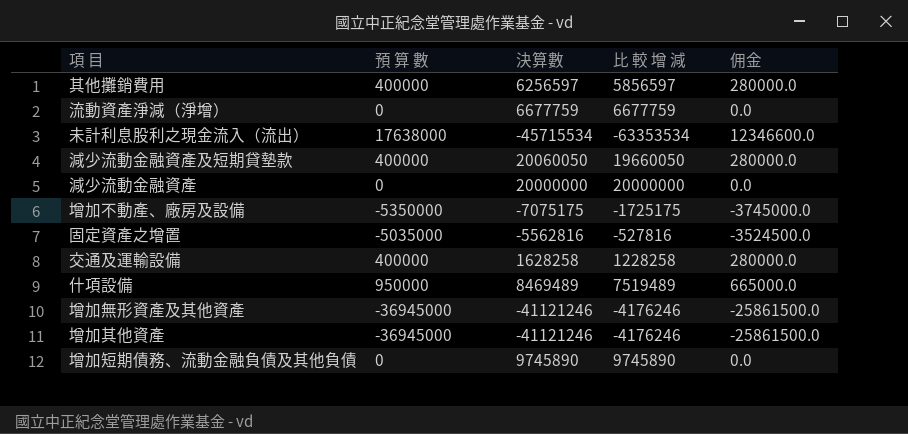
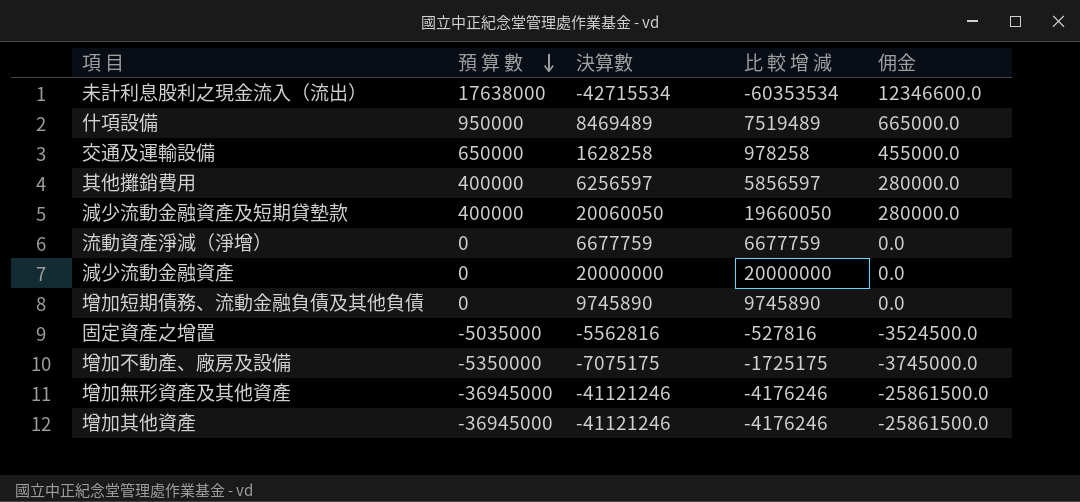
row order: none -> 預 算 數 descending
未計利息股利之現金流入（流出） | 決算數: -45715534 -> -42715534
未計利息股利之現金流入（流出） | 比 較 增 減: -63353534 -> -60353534
交通及運輸設備 | 預 算 數: 400000 -> 650000
交通及運輸設備 | 比 較 增 減: 1228258 -> 978258
交通及運輸設備 | 佣金: 280000.0 -> 455000.0

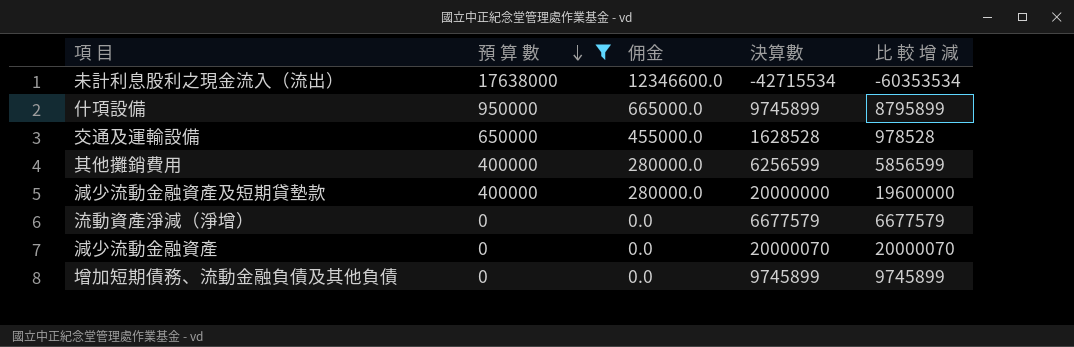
filter: none -> 預 算 數 >= 0
column 佣金 | position: 5 -> 3
什項設備 | 決算數: 8469489 -> 9745899
什項設備 | 比 較 增 減: 7519489 -> 8795899
交通及運輸設備 | 決算數: 1628258 -> 1628528
交通及運輸設備 | 比 較 增 減: 978258 -> 978528
其他攤銷費用 | 決算數: 6256597 -> 6256599
其他攤銷費用 | 比 較 增 減: 5856597 -> 5856599
減少流動金融資產及短期貸墊款 | 決算數: 20060050 -> 20000000
減少流動金融資產及短期貸墊款 | 比 較 增 減: 19660050 -> 19600000
流動資產淨減（淨增） | 決算數: 6677759 -> 6677579
流動資產淨減（淨增） | 比 較 增 減: 6677759 -> 6677579
減少流動金融資產 | 決算數: 20000000 -> 20000070
減少流動金融資產 | 比 較 增 減: 20000000 -> 20000070
增加短期債務、流動金融負債及其他負債 | 決算數: 9745890 -> 9745899
增加短期債務、流動金融負債及其他負債 | 比 較 增 減: 9745890 -> 9745899

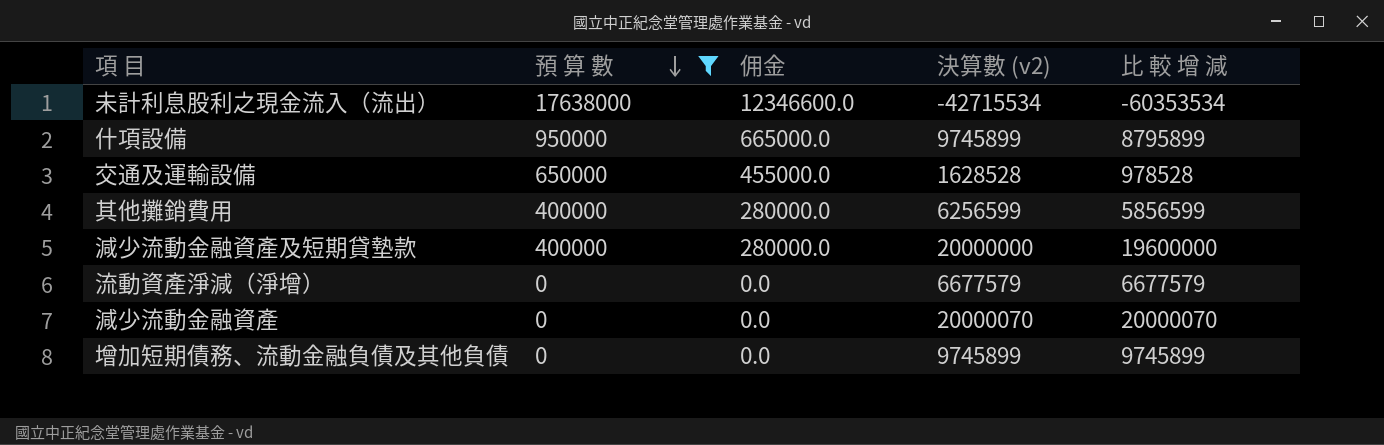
column name: 決算數 -> 決算數 (v2)

